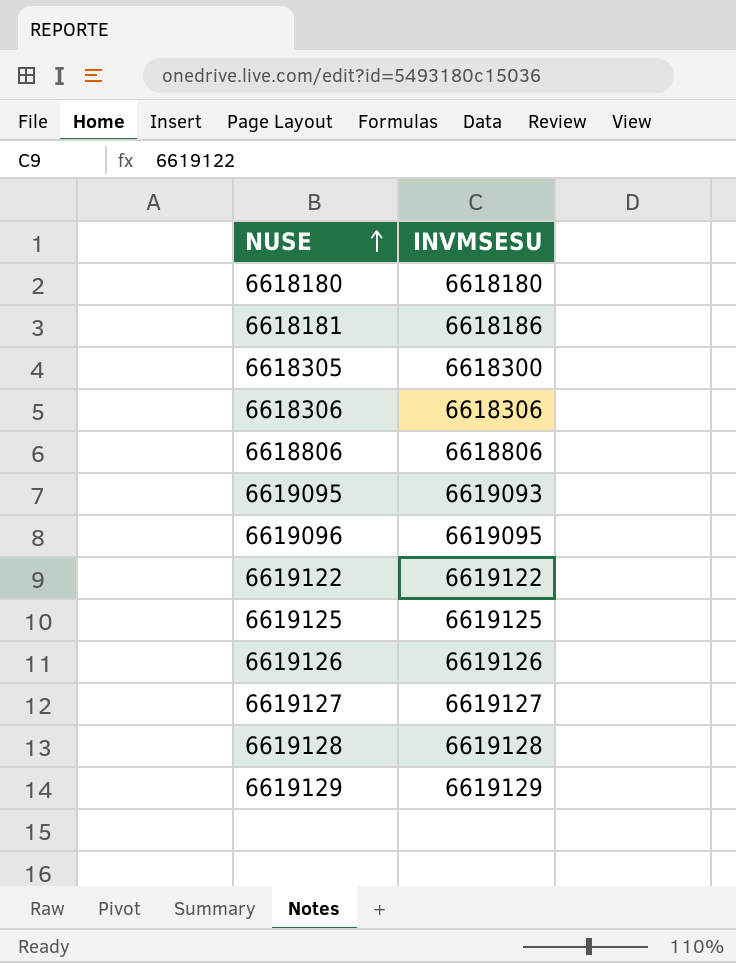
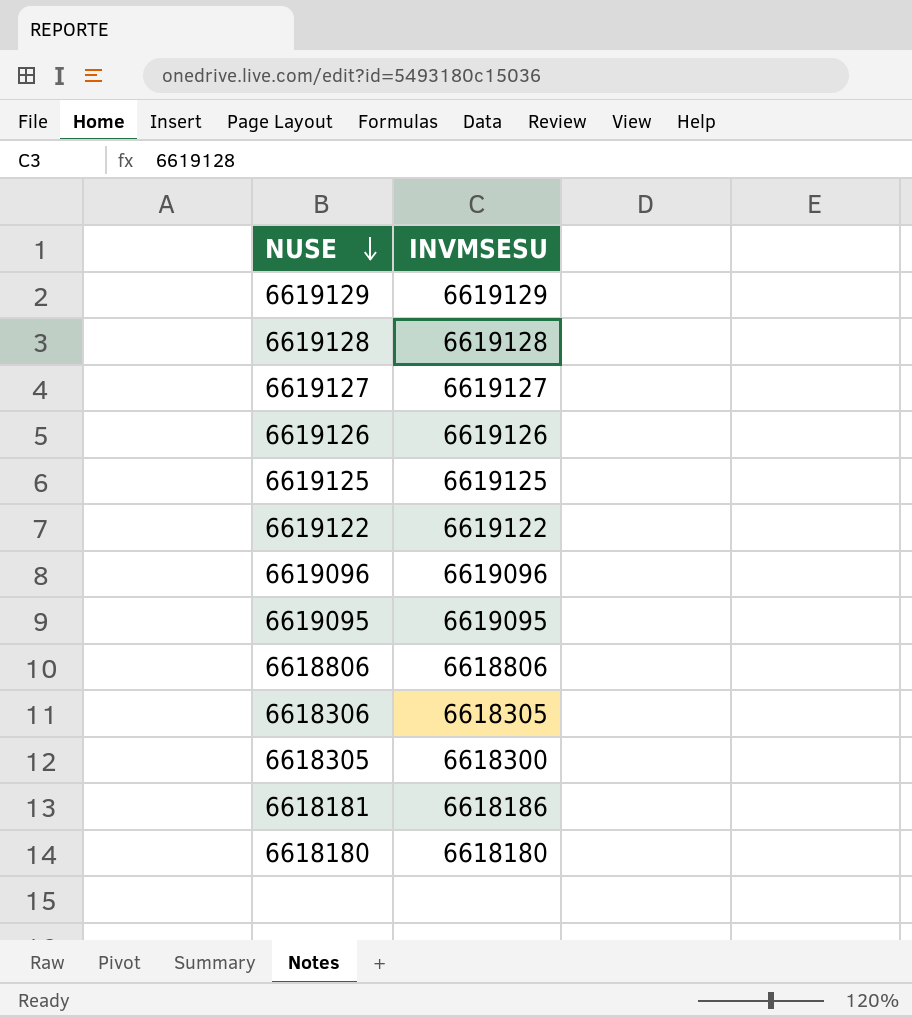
row order: NUSE ascending -> NUSE descending
6619096 | INVMSESU: 6619095 -> 6619096
6619095 | INVMSESU: 6619093 -> 6619095
6618306 | INVMSESU: 6618306 -> 6618305

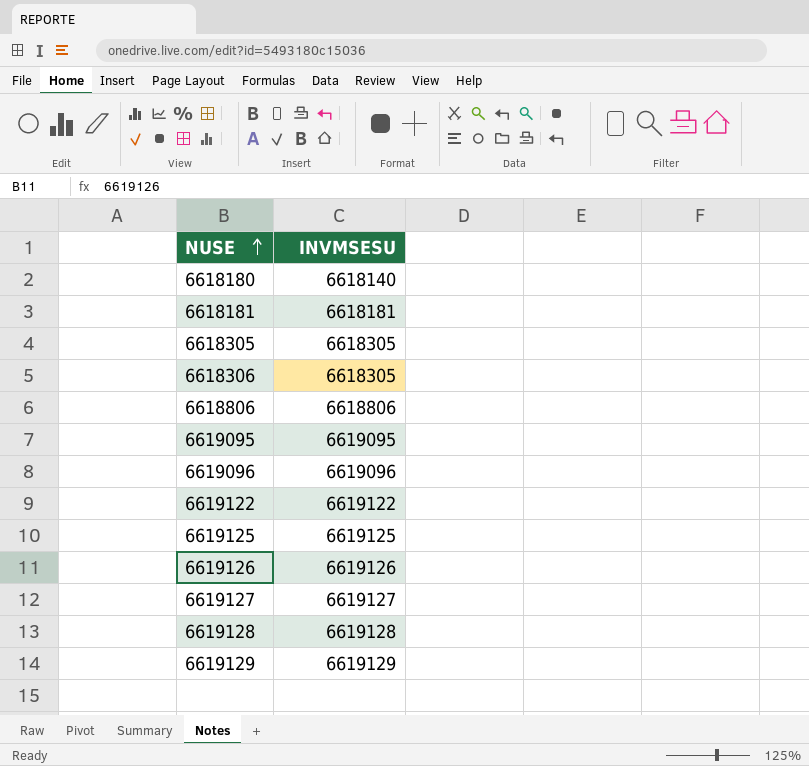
row order: NUSE descending -> NUSE ascending
6618180 | INVMSESU: 6618180 -> 6618140
6618181 | INVMSESU: 6618186 -> 6618181
6618305 | INVMSESU: 6618300 -> 6618305

